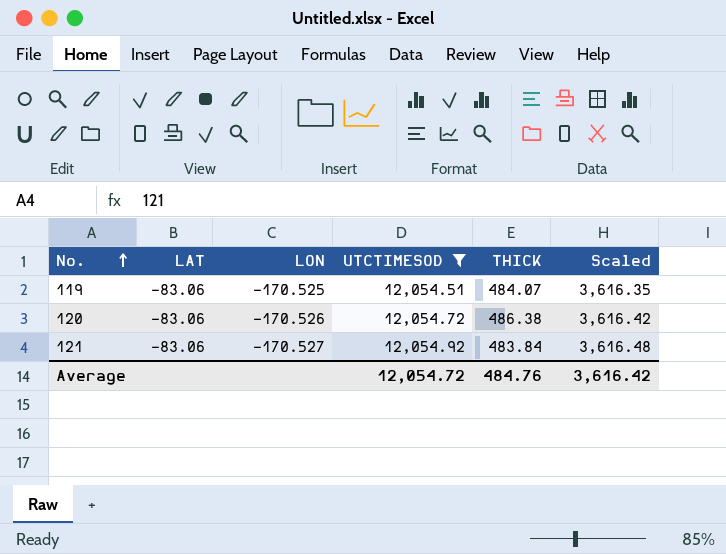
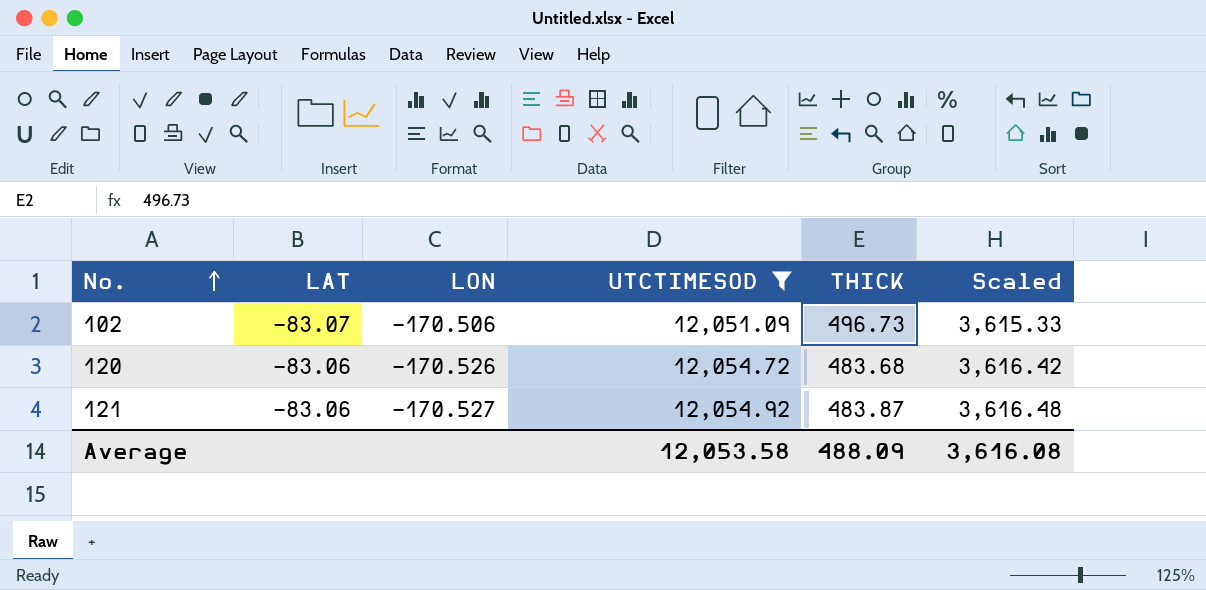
row 119: -83.06 | -170.525 | 12,054.51 | 484.07 | 3,616.35 -> none
row 102: none -> -83.07 | -170.506 | 12,051.09 | 496.73 | 3,615.33
120 | THICK: 486.38 -> 483.68
121 | THICK: 483.84 -> 483.87
Average | UTCTIMESOD: 12,054.72 -> 12,053.58
Average | THICK: 484.76 -> 488.09
Average | Scaled: 3,616.42 -> 3,616.08

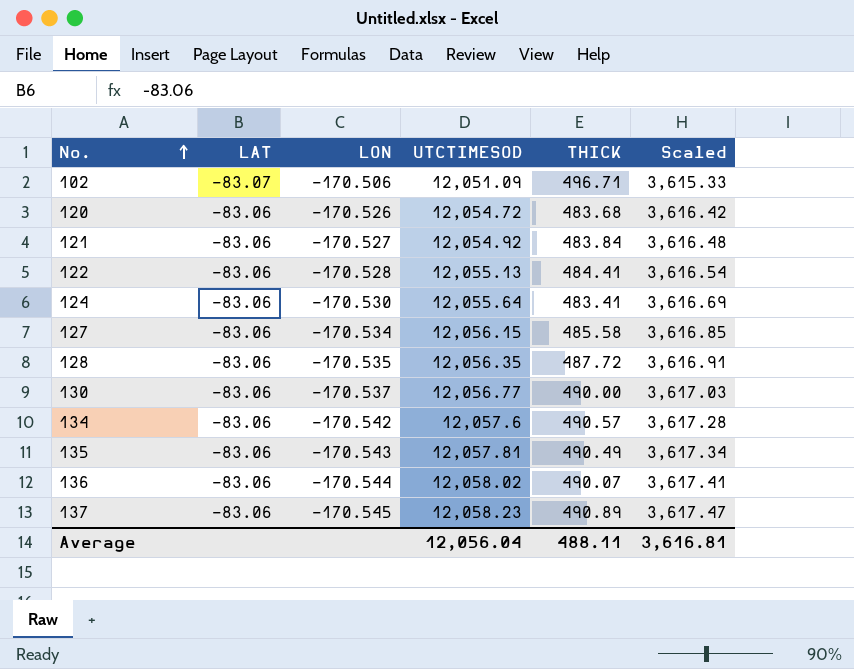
filter: UTCTIMESOD <= 12,054.92 -> none
102 | THICK: 496.73 -> 496.71
121 | THICK: 483.87 -> 483.84
Average | UTCTIMESOD: 12,053.58 -> 12,056.04
Average | THICK: 488.09 -> 488.11
Average | Scaled: 3,616.08 -> 3,616.81

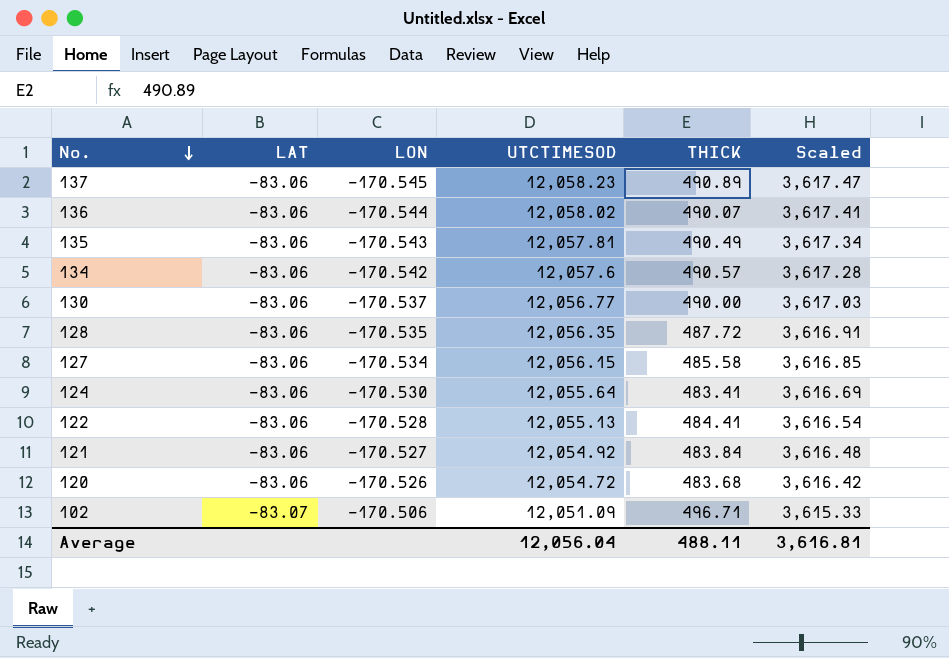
row order: No. ascending -> No. descending

